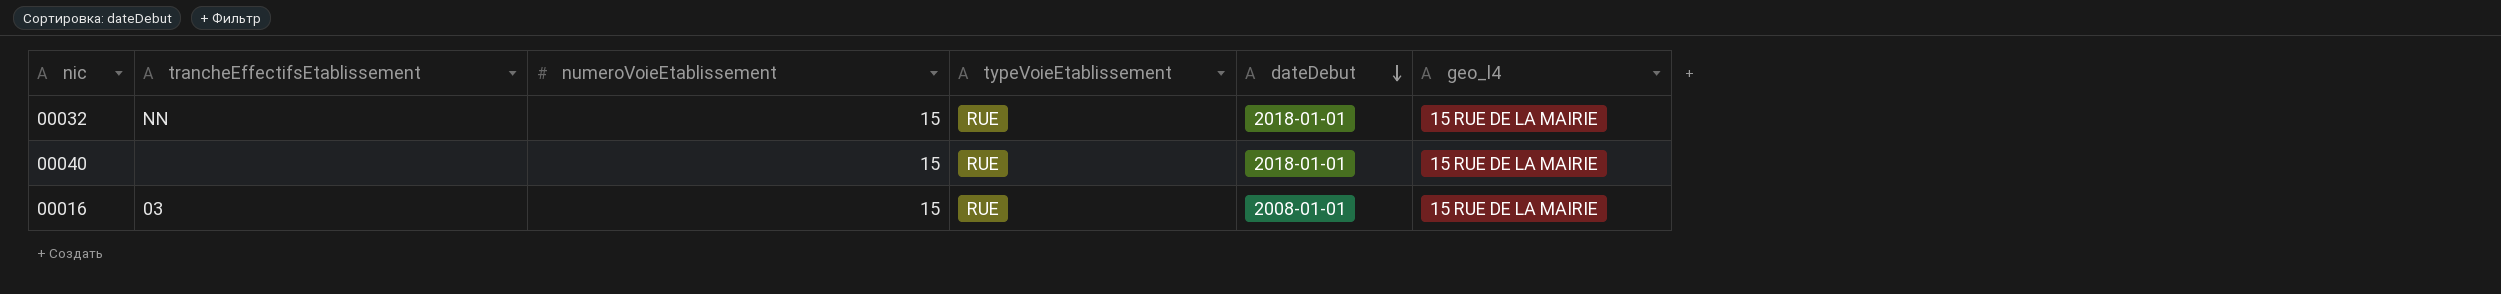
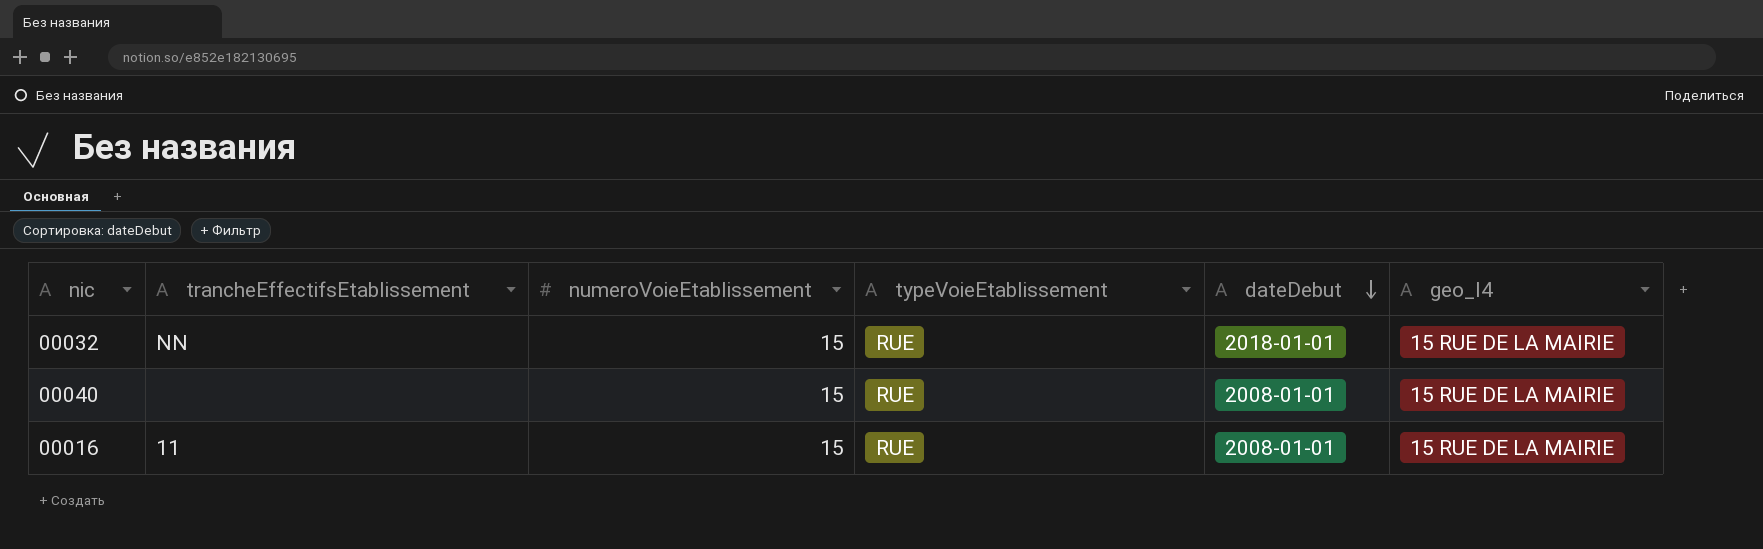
00040 | dateDebut: 2018-01-01 -> 2008-01-01
00016 | trancheEffectifsEtablissement: 03 -> 11

